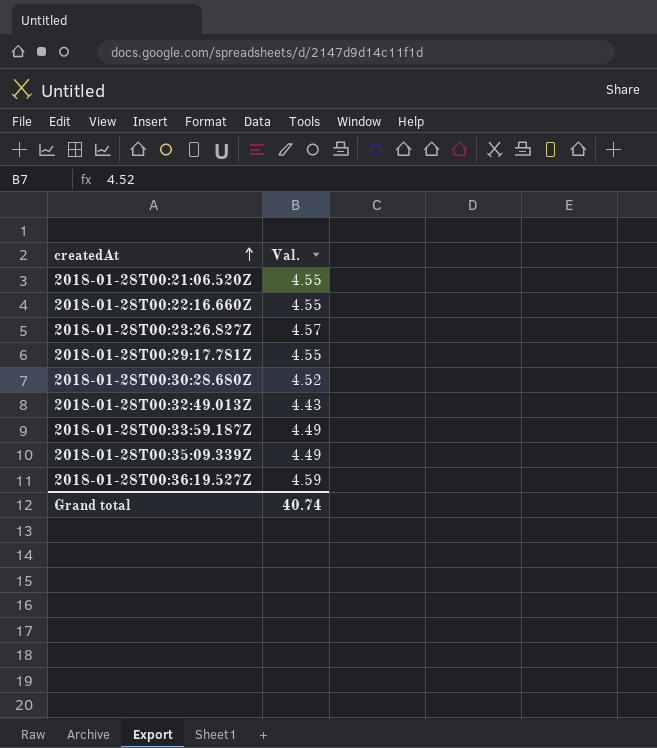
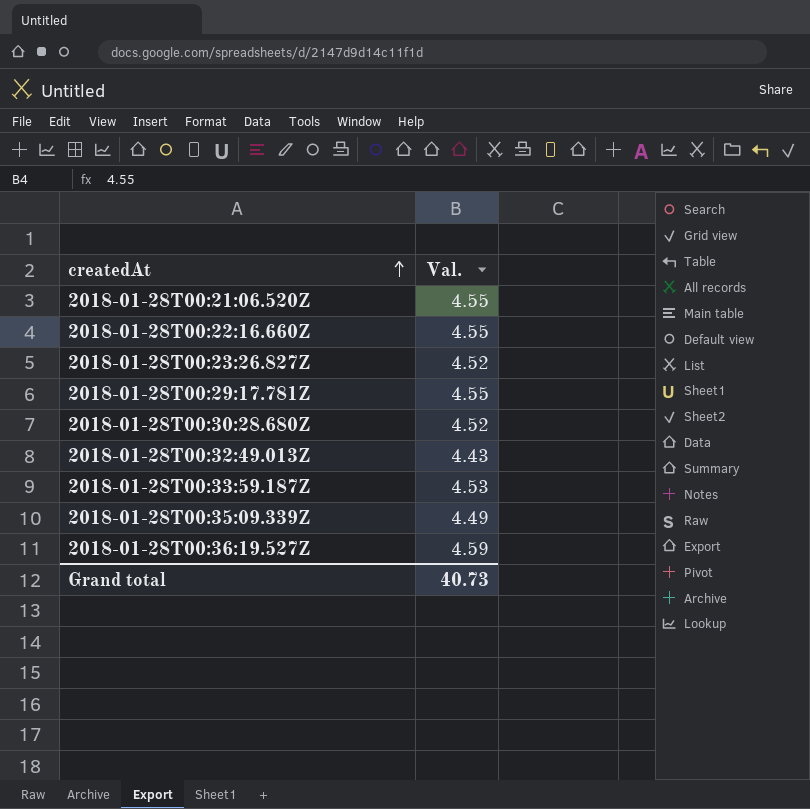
2018-01-28T00:23:26.827Z | Val.: 4.57 -> 4.52
2018-01-28T00:33:59.187Z | Val.: 4.49 -> 4.53
Grand total | Val.: 40.74 -> 40.73

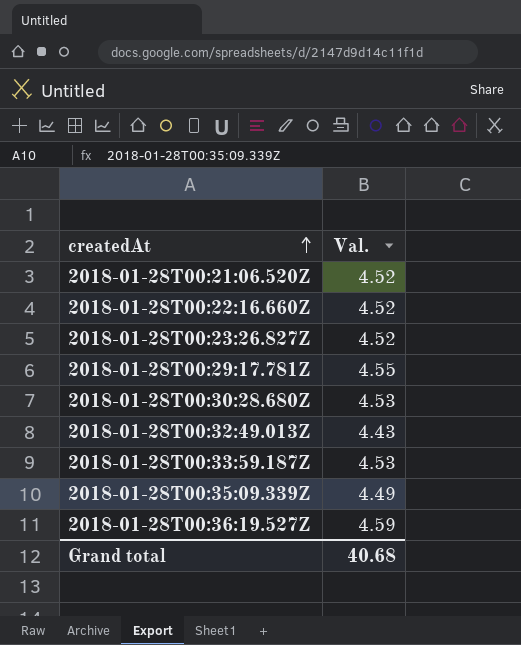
2018-01-28T00:21:06.520Z | Val.: 4.55 -> 4.52
2018-01-28T00:22:16.660Z | Val.: 4.55 -> 4.52
2018-01-28T00:30:28.680Z | Val.: 4.52 -> 4.53
Grand total | Val.: 40.73 -> 40.68

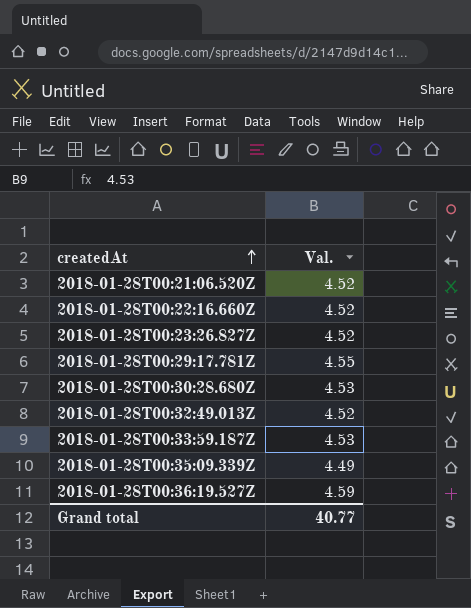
2018-01-28T00:32:49.013Z | Val.: 4.43 -> 4.52
Grand total | Val.: 40.68 -> 40.77

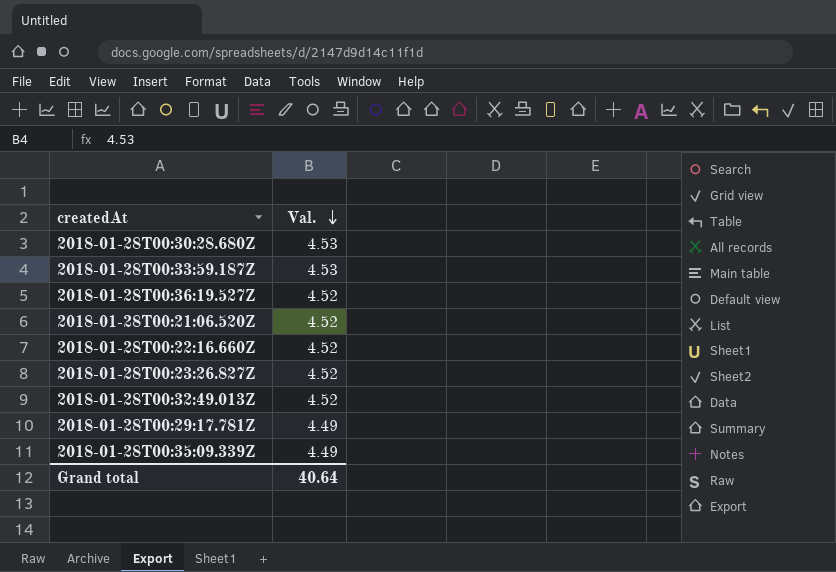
row order: createdAt ascending -> Val. descending
2018-01-28T00:36:19.527Z | Val.: 4.59 -> 4.52
2018-01-28T00:29:17.781Z | Val.: 4.55 -> 4.49
Grand total | Val.: 40.77 -> 40.64

